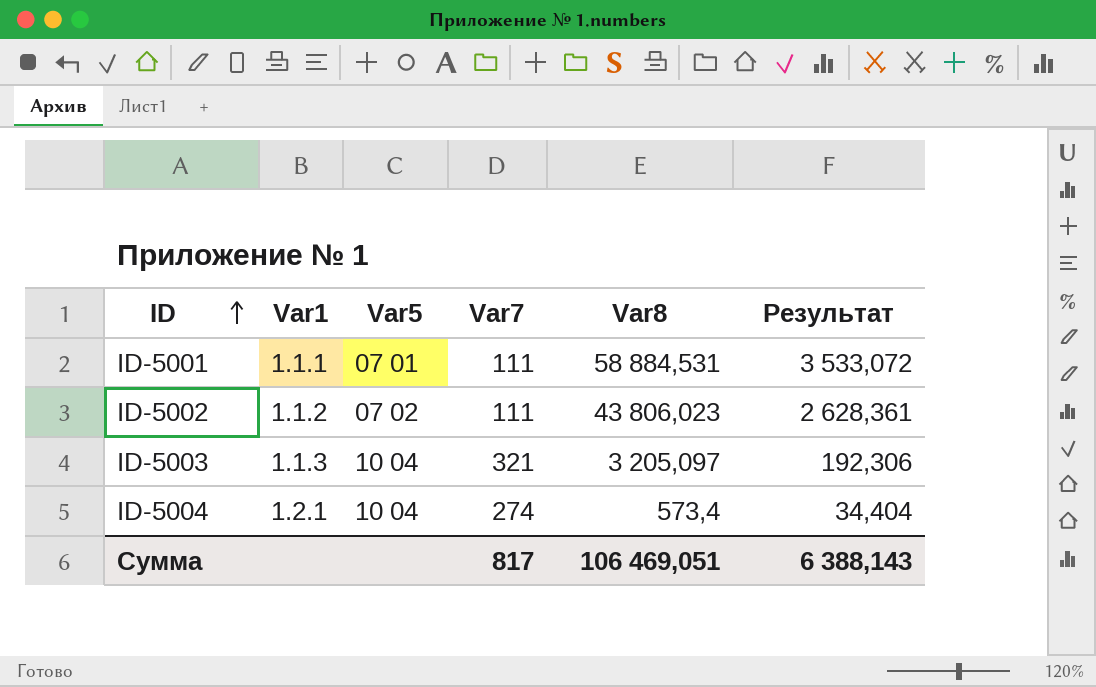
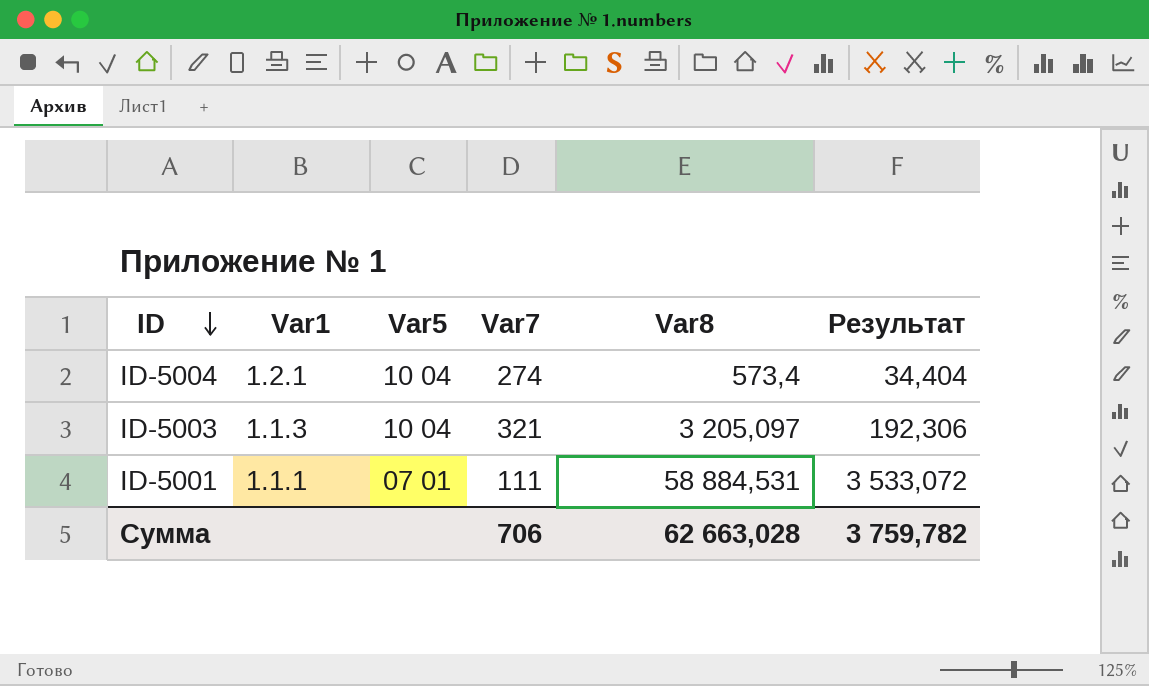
row order: ID ascending -> ID descending
row ID-5002: 1.1.2 | 07 02 | 111 | 43 806,023 | 2 628,361 -> none
Сумма | Var7: 817 -> 706
Сумма | Var8: 106 469,051 -> 62 663,028
Сумма | Результат: 6 388,143 -> 3 759,782

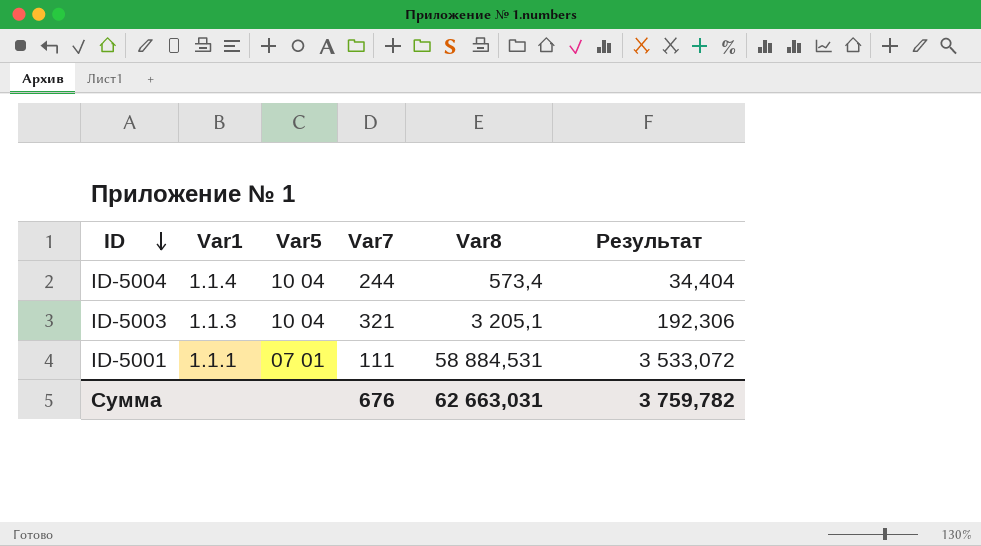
ID-5004 | Var1: 1.2.1 -> 1.1.4
ID-5004 | Var7: 274 -> 244
ID-5003 | Var8: 3 205,097 -> 3 205,1
Сумма | Var7: 706 -> 676
Сумма | Var8: 62 663,028 -> 62 663,031

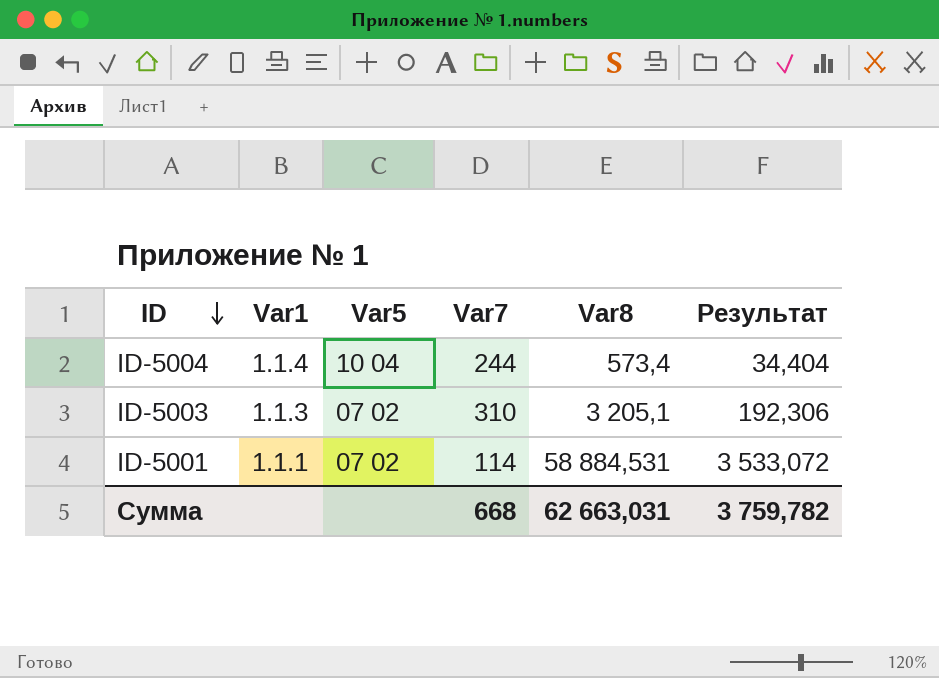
ID-5003 | Var5: 10 04 -> 07 02
ID-5003 | Var7: 321 -> 310
ID-5001 | Var5: 07 01 -> 07 02
ID-5001 | Var7: 111 -> 114
Сумма | Var7: 676 -> 668

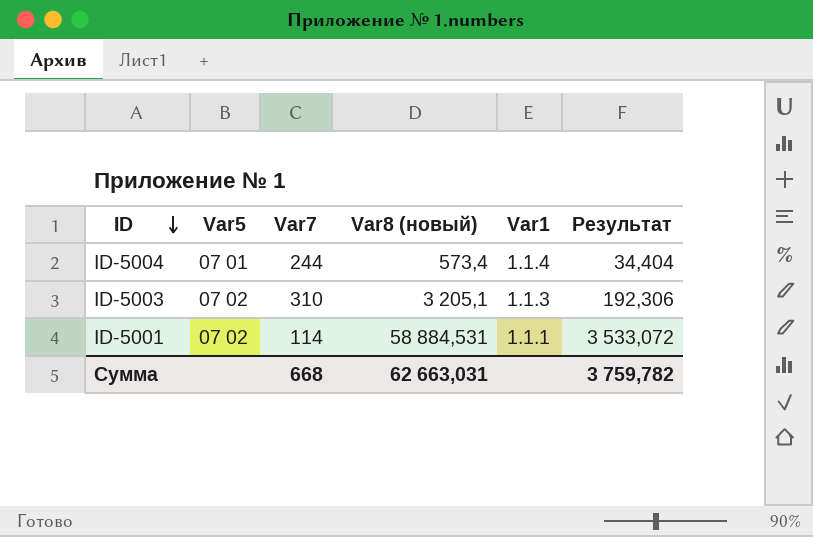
column name: Var8 -> Var8 (новый)
column Var1 | position: 2 -> 5
ID-5004 | Var5: 10 04 -> 07 01

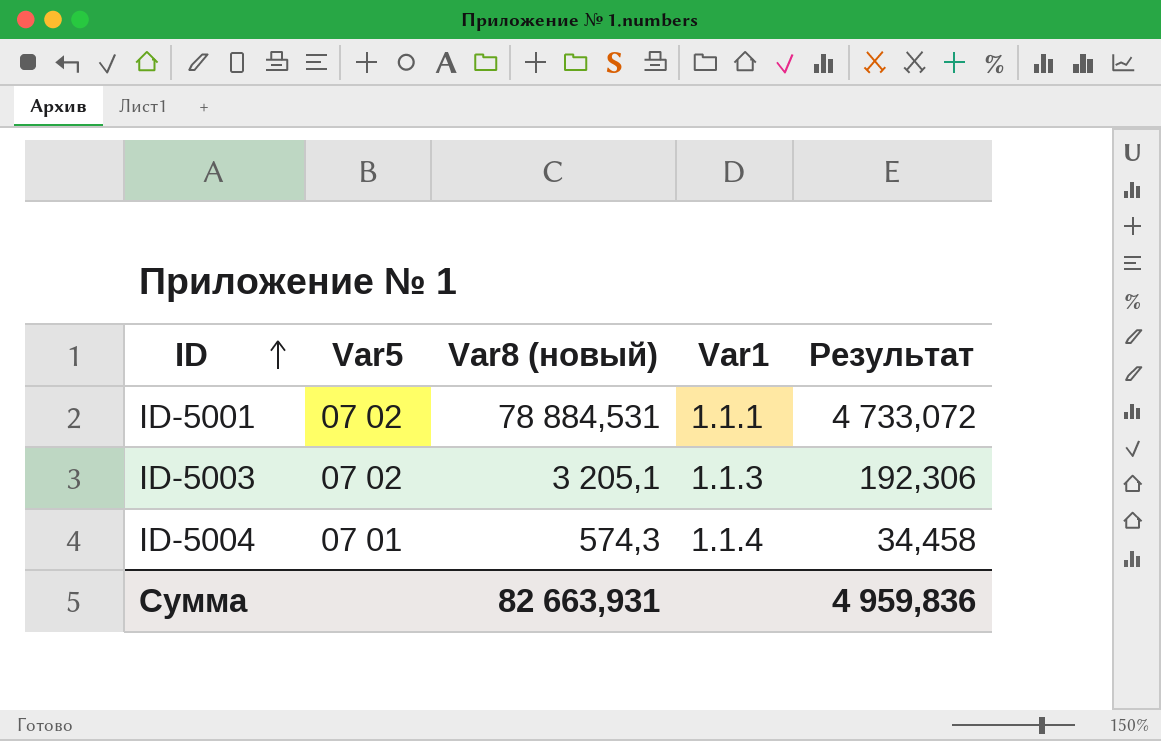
row order: ID descending -> ID ascending
column Var7 | position: 3 -> none
ID-5001 | Var8 (новый): 58 884,531 -> 78 884,531
ID-5001 | Результат: 3 533,072 -> 4 733,072
ID-5004 | Var8 (новый): 573,4 -> 574,3
ID-5004 | Результат: 34,404 -> 34,458
Сумма | Var8 (новый): 62 663,031 -> 82 663,931
Сумма | Результат: 3 759,782 -> 4 959,836

